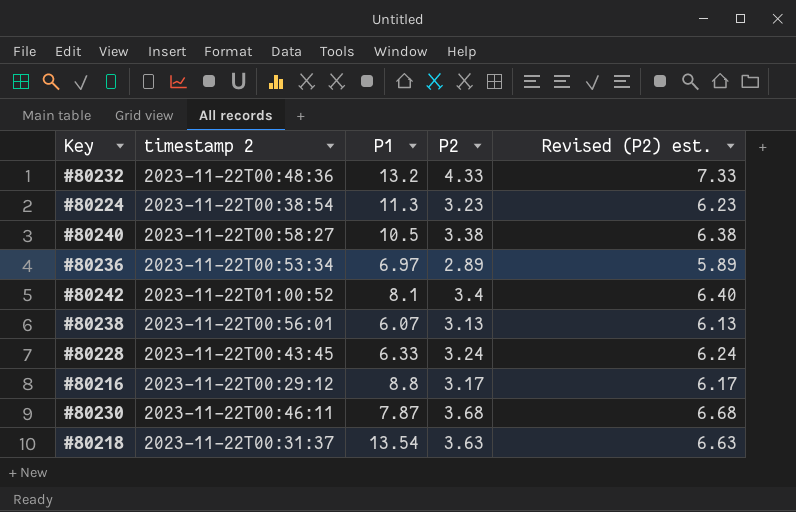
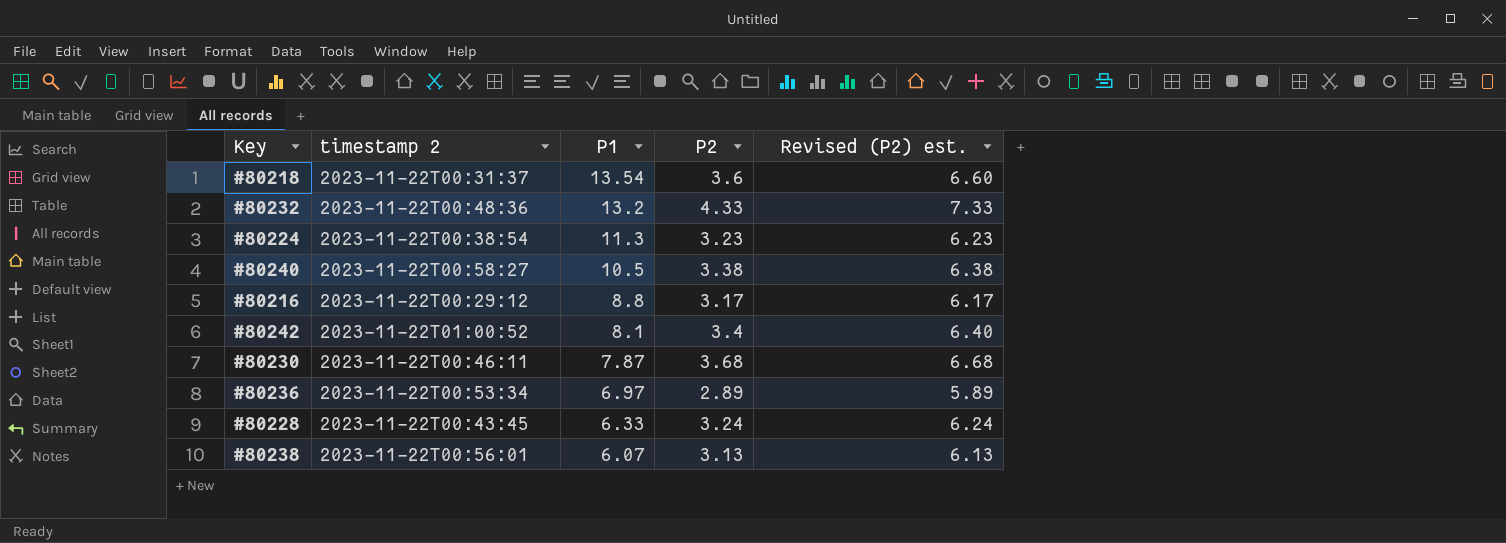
row order: none -> P1 descending
#80218 | P2: 3.63 -> 3.6
#80218 | Revised (P2) est.: 6.63 -> 6.60

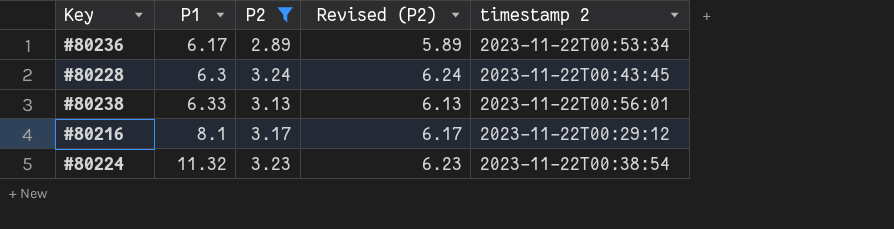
filter: none -> P2 <= 3.24
row order: P1 descending -> P1 ascending
column name: Revised (P2) est. -> Revised (P2)
column timestamp 2 | position: 2 -> 5
#80236 | P1: 6.97 -> 6.17
#80228 | P1: 6.33 -> 6.3
#80238 | P1: 6.07 -> 6.33
#80216 | P1: 8.8 -> 8.1
#80224 | P1: 11.3 -> 11.32

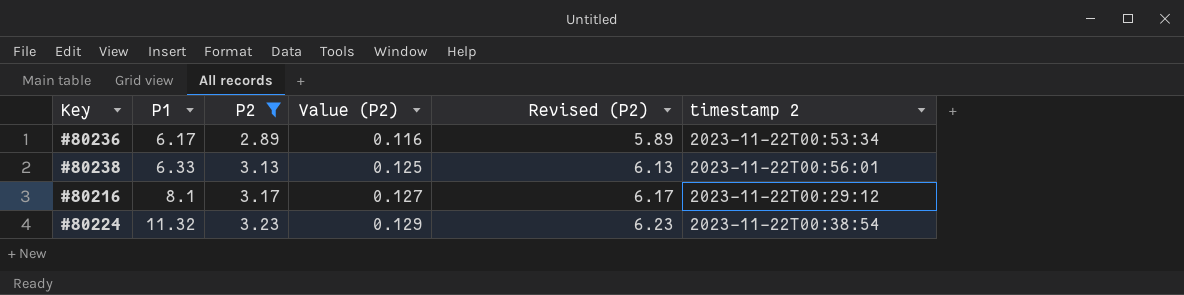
column Value (P2) | formula: none -> [P2] * 0.04
row #80228: 6.3 | 3.24 | 6.24 | 2023-11-22T00:43:45 -> none

